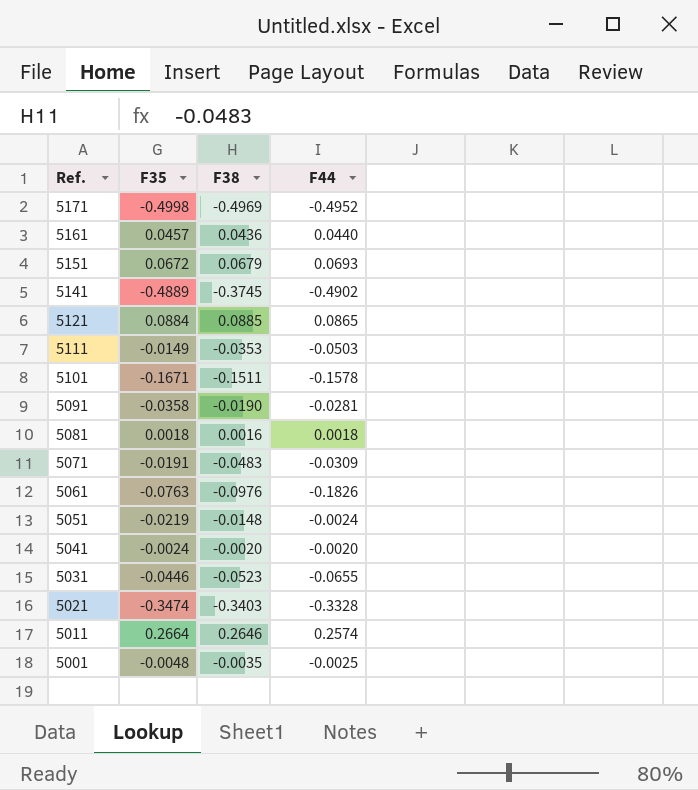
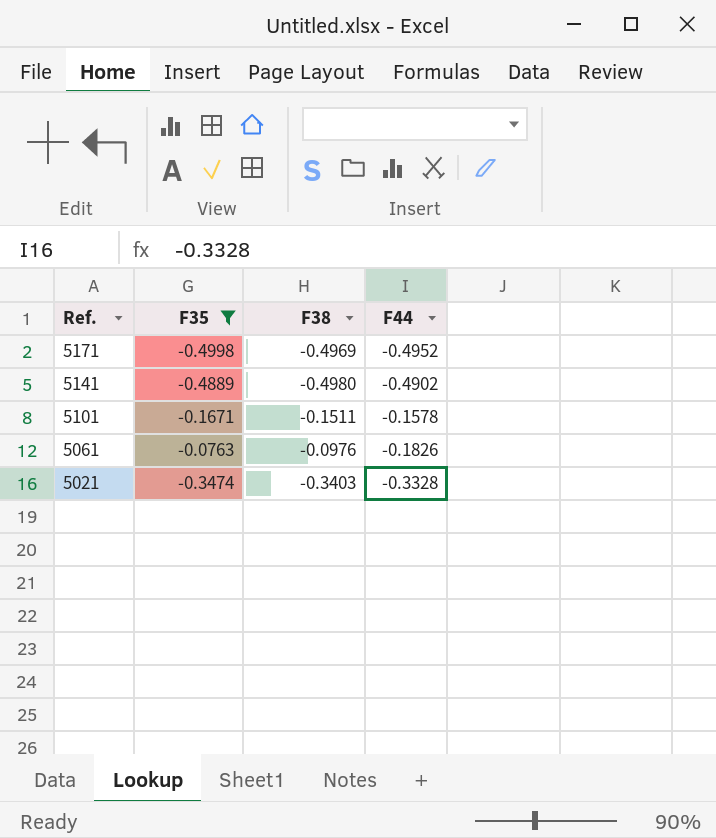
filter: none -> F35 <= -0.0763
5141 | F38: -0.3745 -> -0.4980

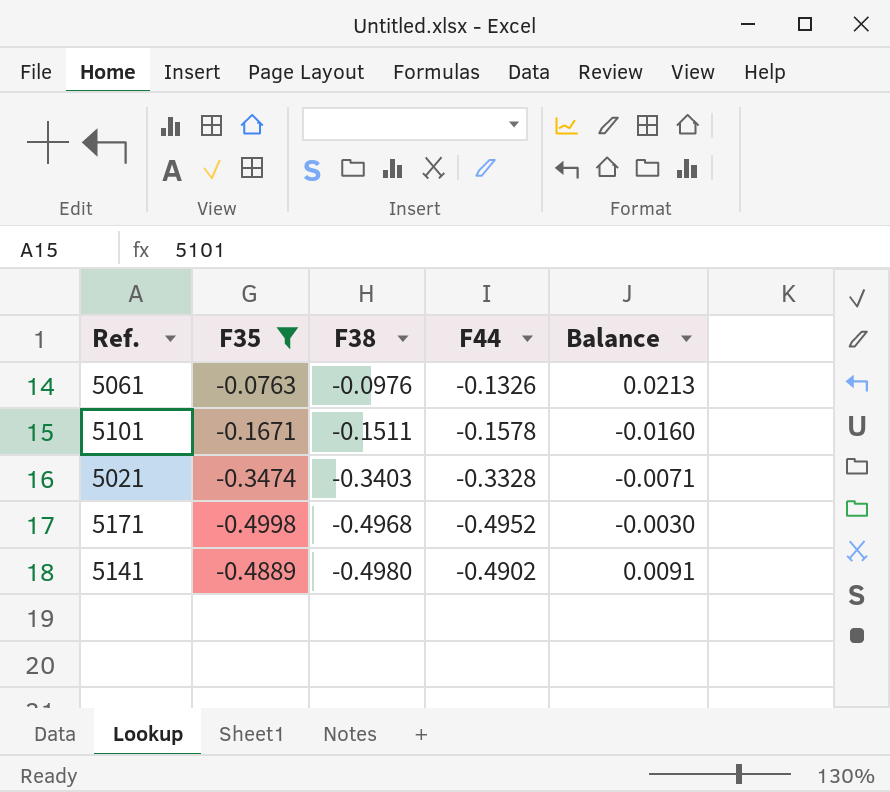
row order: Ref. descending -> F38 descending
column Balance | formula: none -> [F35] - [F38]
5061 | F44: -0.1826 -> -0.1326
5171 | F38: -0.4969 -> -0.4968

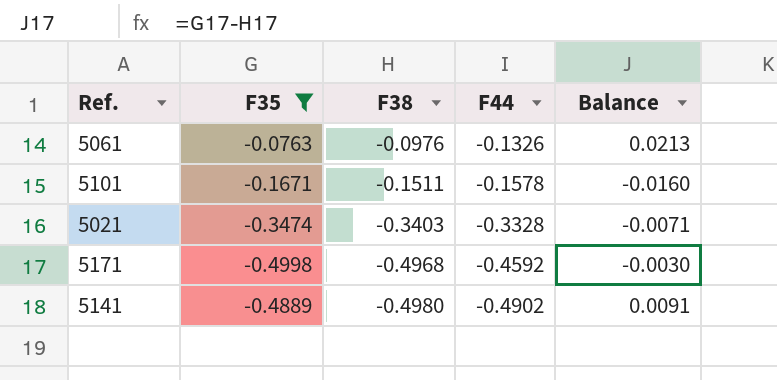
5171 | F44: -0.4952 -> -0.4592

